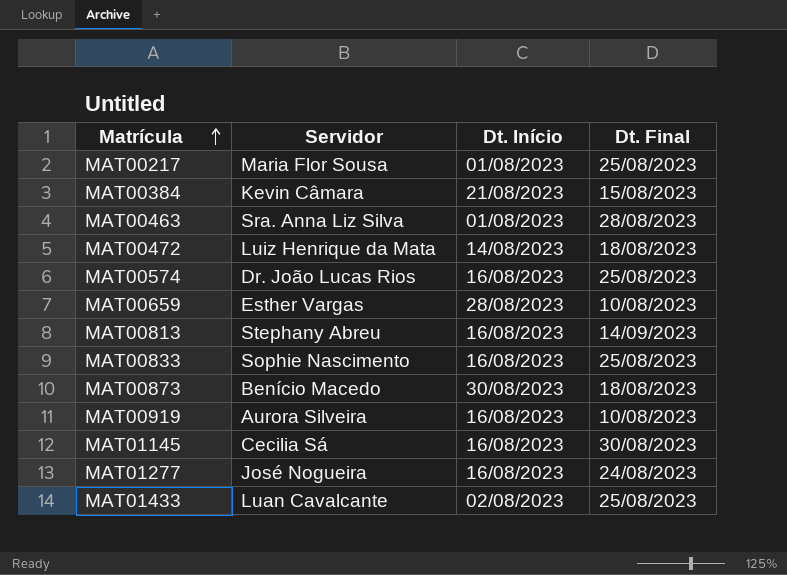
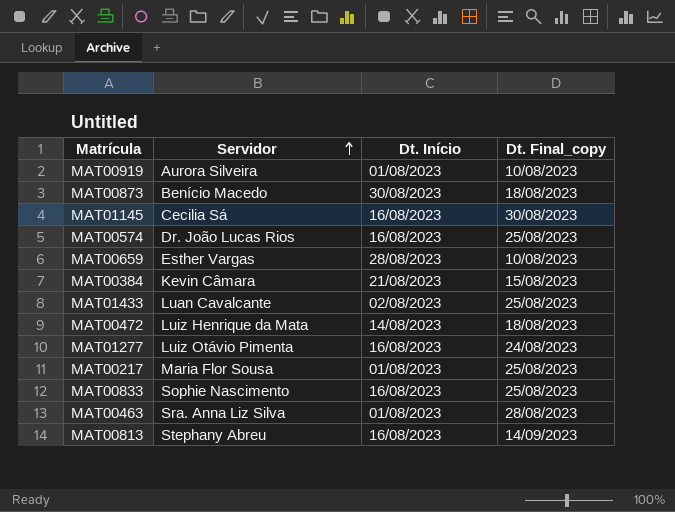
row order: Matrícula ascending -> Servidor ascending
column name: Dt. Final -> Dt. Final_copy
MAT00919 | Dt. Início: 16/08/2023 -> 01/08/2023
MAT01277 | Servidor: José Nogueira -> Luiz Otávio Pimenta

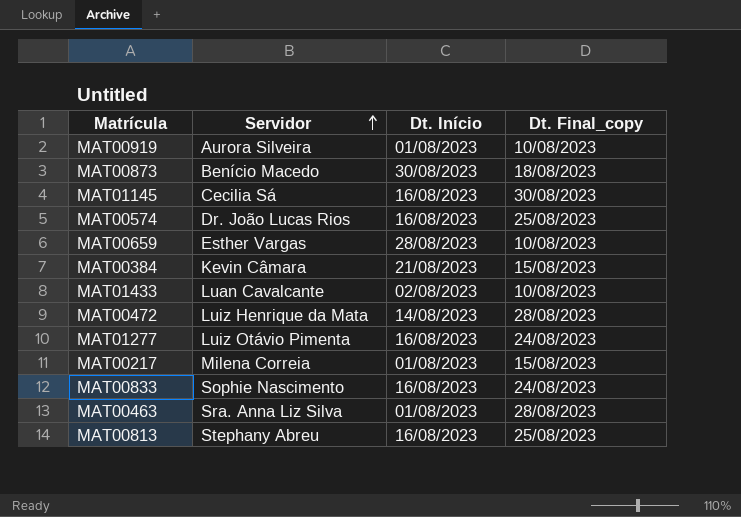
MAT01433 | Dt. Final_copy: 25/08/2023 -> 10/08/2023
MAT00472 | Dt. Final_copy: 18/08/2023 -> 28/08/2023
MAT00217 | Servidor: Maria Flor Sousa -> Milena Correia
MAT00217 | Dt. Final_copy: 25/08/2023 -> 15/08/2023
MAT00833 | Dt. Final_copy: 25/08/2023 -> 24/08/2023
MAT00813 | Dt. Final_copy: 14/09/2023 -> 25/08/2023

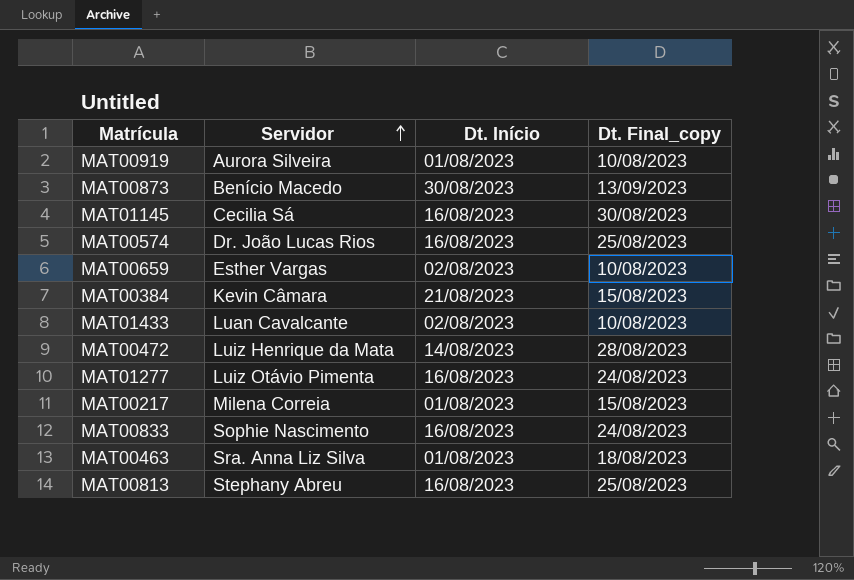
MAT00873 | Dt. Final_copy: 18/08/2023 -> 13/09/2023
MAT00659 | Dt. Início: 28/08/2023 -> 02/08/2023
MAT00463 | Dt. Final_copy: 28/08/2023 -> 18/08/2023

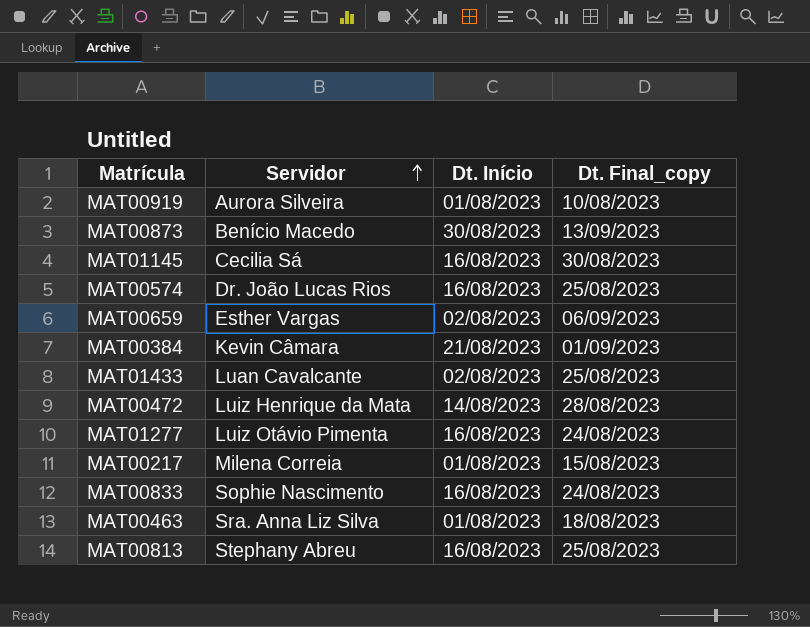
MAT00659 | Dt. Final_copy: 10/08/2023 -> 06/09/2023
MAT00384 | Dt. Final_copy: 15/08/2023 -> 01/09/2023
MAT01433 | Dt. Final_copy: 10/08/2023 -> 25/08/2023

